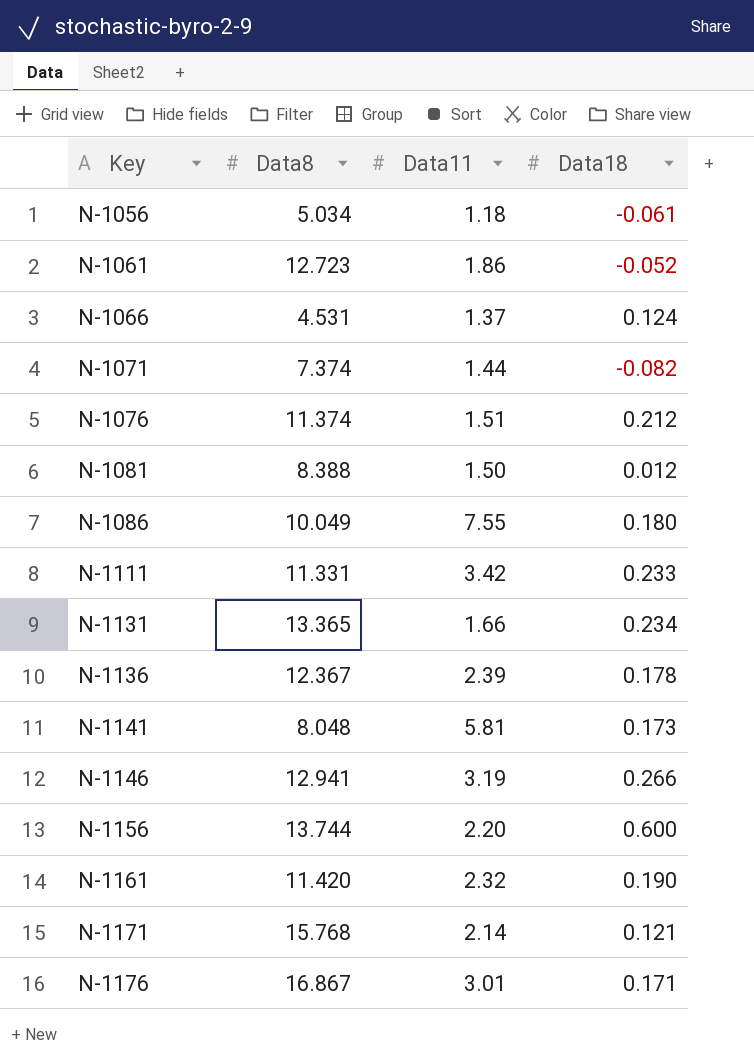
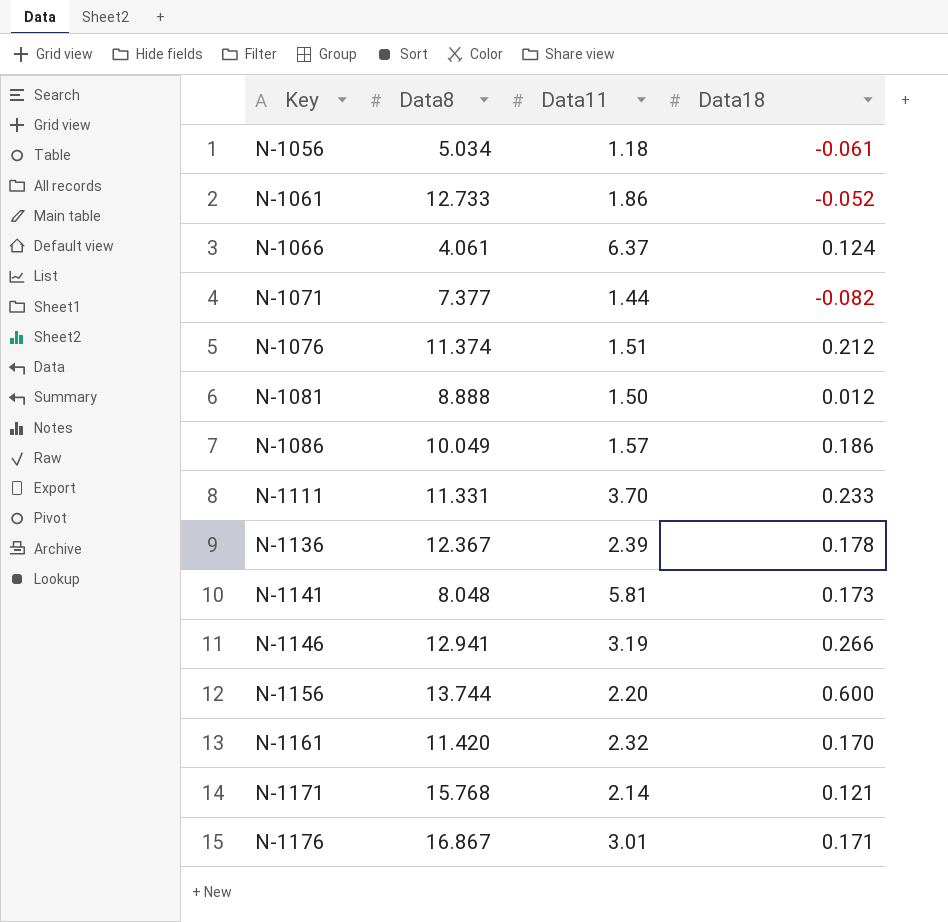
row N-1131: 13.365 | 1.66 | 0.234 -> none
N-1061 | Data8: 12.723 -> 12.733
N-1066 | Data8: 4.531 -> 4.061
N-1066 | Data11: 1.37 -> 6.37
N-1071 | Data8: 7.374 -> 7.377
N-1081 | Data8: 8.388 -> 8.888
N-1086 | Data11: 7.55 -> 1.57
N-1086 | Data18: 0.180 -> 0.186
N-1111 | Data11: 3.42 -> 3.70
N-1161 | Data18: 0.190 -> 0.170

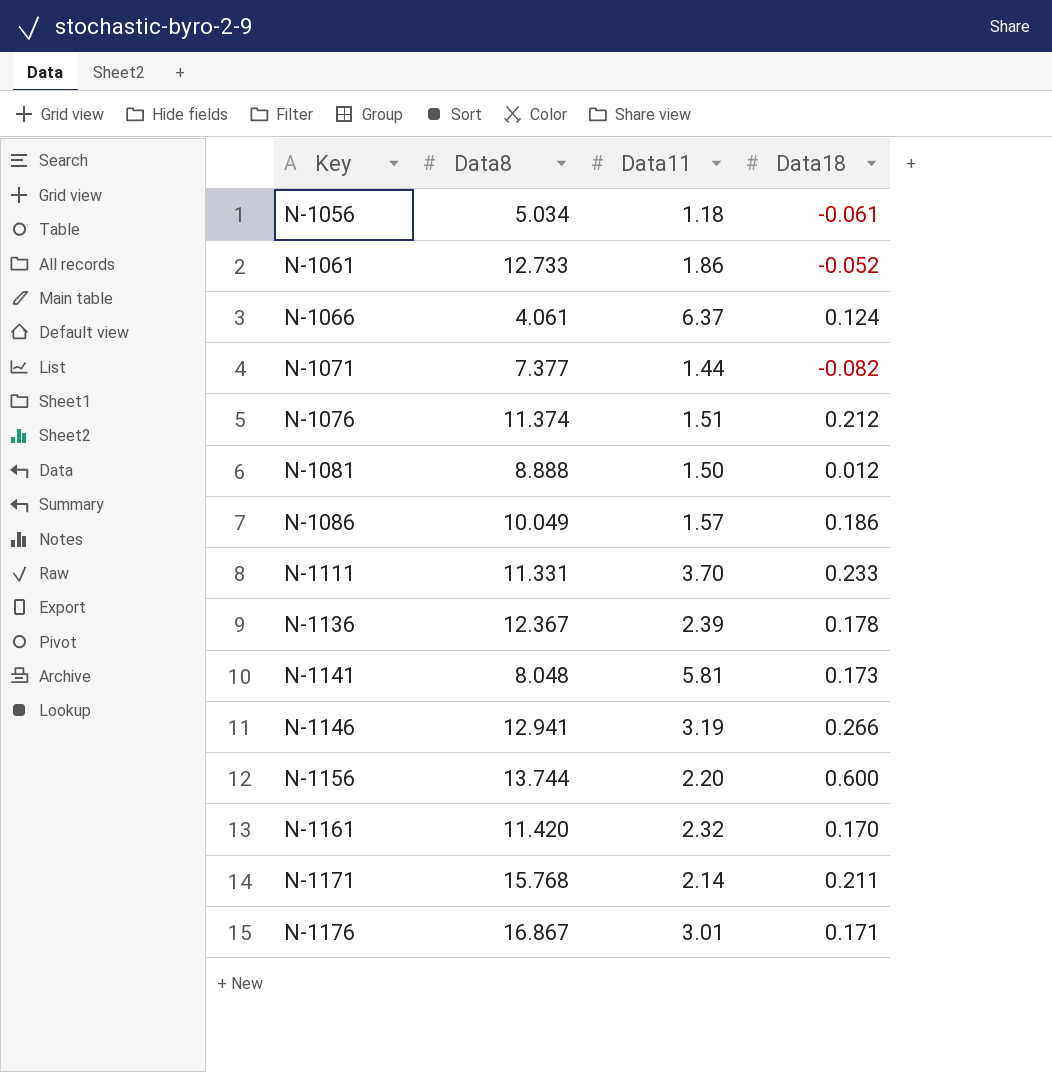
N-1171 | Data18: 0.121 -> 0.211

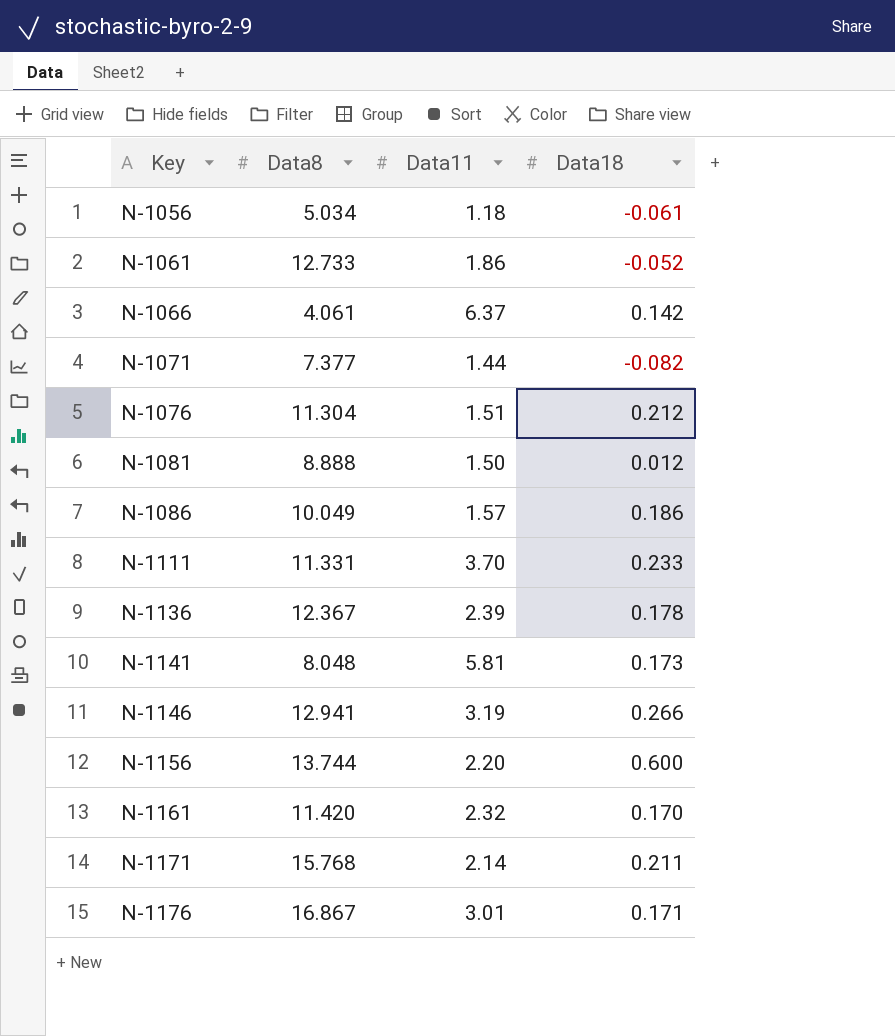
N-1066 | Data18: 0.124 -> 0.142
N-1076 | Data8: 11.374 -> 11.304

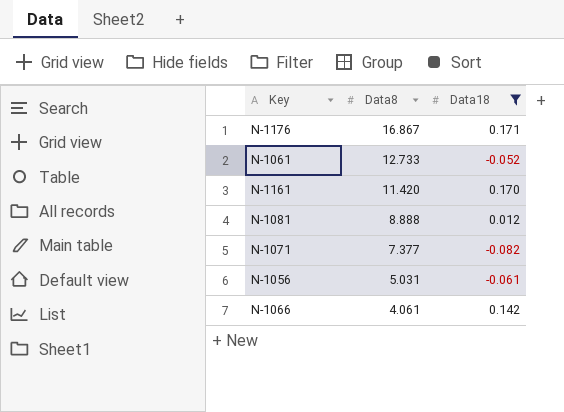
filter: none -> Data18 <= 0.171
row order: Key ascending -> Data8 descending
column Data11 | position: 3 -> none
N-1056 | Data8: 5.034 -> 5.031

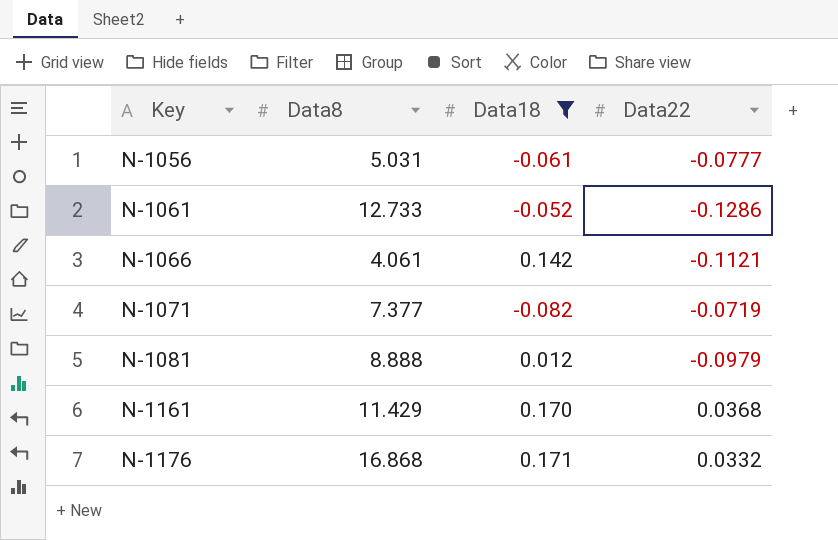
row order: Data8 descending -> Key ascending
column Data22 | position: none -> 4
N-1161 | Data8: 11.420 -> 11.429
N-1176 | Data8: 16.867 -> 16.868

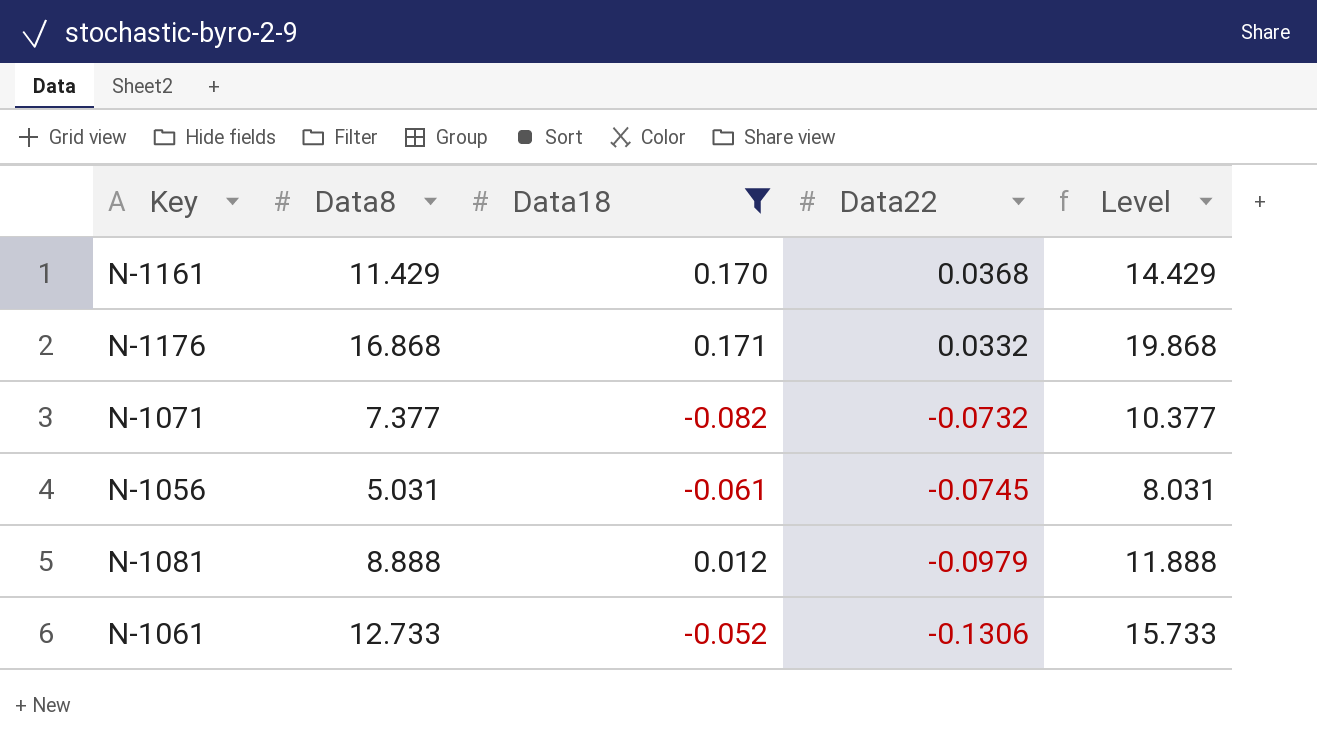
row order: Key ascending -> Data22 descending
column Level | formula: none -> [Data8] + 3
row N-1066: 4.061 | 0.142 | -0.1121 -> none
N-1071 | Data22: -0.0719 -> -0.0732
N-1056 | Data22: -0.0777 -> -0.0745
N-1061 | Data22: -0.1286 -> -0.1306

